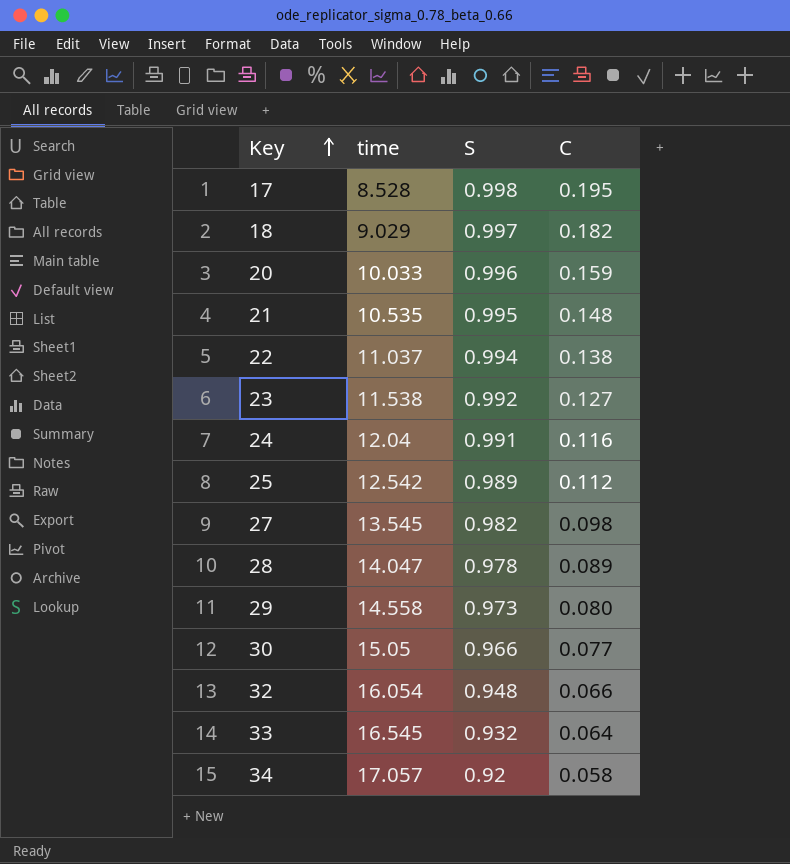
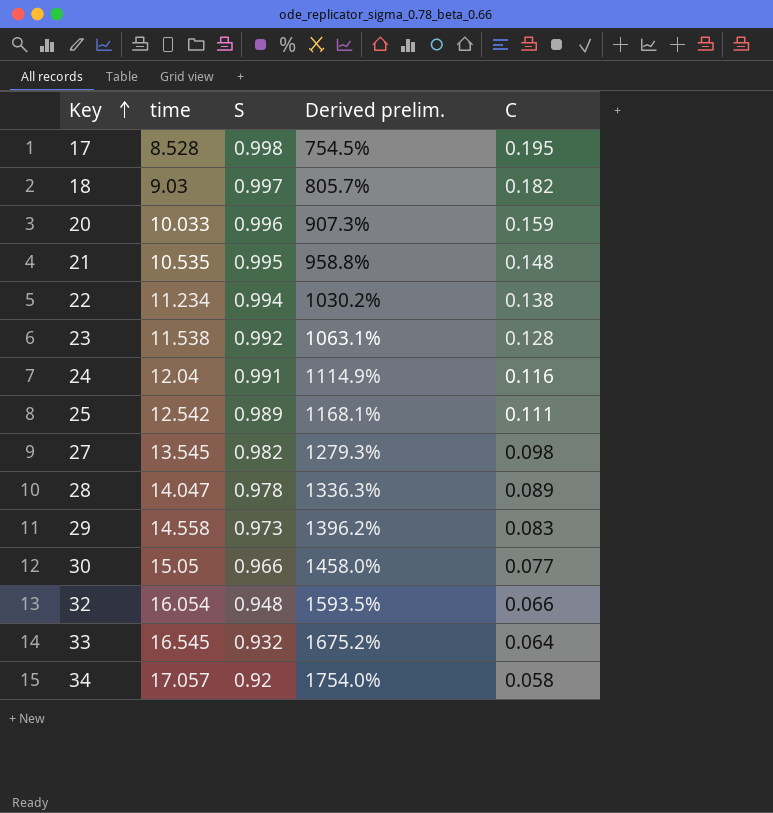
column Derived prelim. | formula: none -> ([time] - [S]) / [S]
18 | time: 9.029 -> 9.03
22 | time: 11.037 -> 11.234
23 | C: 0.127 -> 0.128
25 | C: 0.112 -> 0.111
29 | C: 0.080 -> 0.083

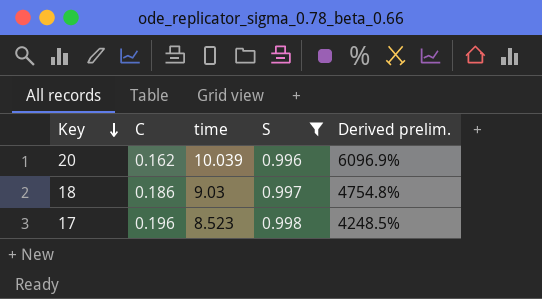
filter: none -> S >= 0.996
row order: Key ascending -> Key descending
column C | position: 5 -> 2
column Derived prelim. | formula: ([time] - [S]) / [S] -> ([time] - [C]) / [C]
20 | C: 0.159 -> 0.162
20 | time: 10.033 -> 10.039
18 | C: 0.182 -> 0.186
17 | C: 0.195 -> 0.196
17 | time: 8.528 -> 8.523

